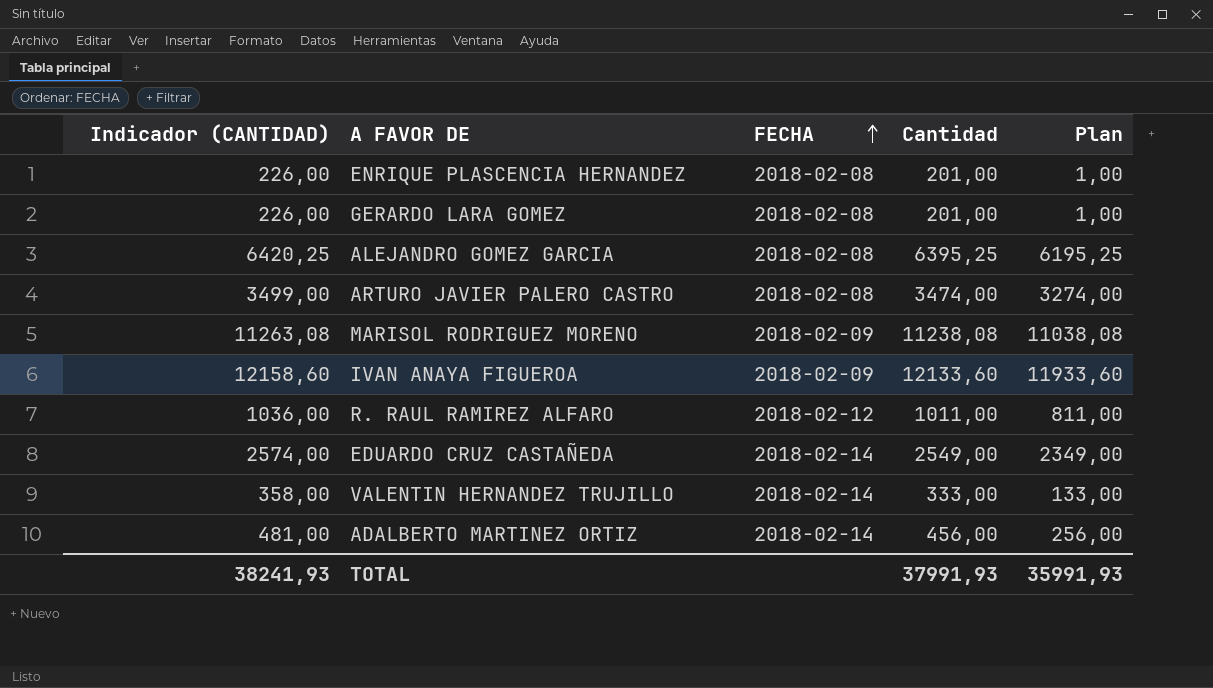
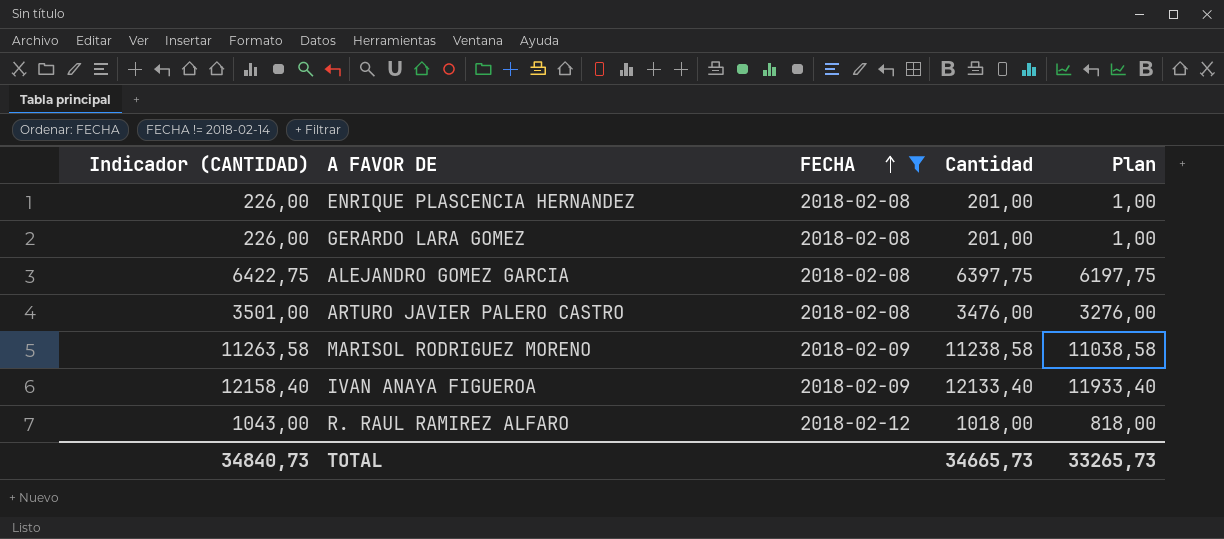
filter: none -> FECHA != 2018-02-14
ALEJANDRO GOMEZ GARCIA | Indicador (CANTIDAD): 6420,25 -> 6422,75
ALEJANDRO GOMEZ GARCIA | Cantidad: 6395,25 -> 6397,75
ALEJANDRO GOMEZ GARCIA | Plan: 6195,25 -> 6197,75
ARTURO JAVIER PALERO CASTRO | Indicador (CANTIDAD): 3499,00 -> 3501,00
ARTURO JAVIER PALERO CASTRO | Cantidad: 3474,00 -> 3476,00
ARTURO JAVIER PALERO CASTRO | Plan: 3274,00 -> 3276,00
MARISOL RODRIGUEZ MORENO | Indicador (CANTIDAD): 11263,08 -> 11263,58
MARISOL RODRIGUEZ MORENO | Cantidad: 11238,08 -> 11238,58
MARISOL RODRIGUEZ MORENO | Plan: 11038,08 -> 11038,58
IVAN ANAYA FIGUEROA | Indicador (CANTIDAD): 12158,60 -> 12158,40
IVAN ANAYA FIGUEROA | Cantidad: 12133,60 -> 12133,40
IVAN ANAYA FIGUEROA | Plan: 11933,60 -> 11933,40
R. RAUL RAMIREZ ALFARO | Indicador (CANTIDAD): 1036,00 -> 1043,00
R. RAUL RAMIREZ ALFARO | Cantidad: 1011,00 -> 1018,00
R. RAUL RAMIREZ ALFARO | Plan: 811,00 -> 818,00
TOTAL | Indicador (CANTIDAD): 38241,93 -> 34840,73
TOTAL | Cantidad: 37991,93 -> 34665,73
TOTAL | Plan: 35991,93 -> 33265,73

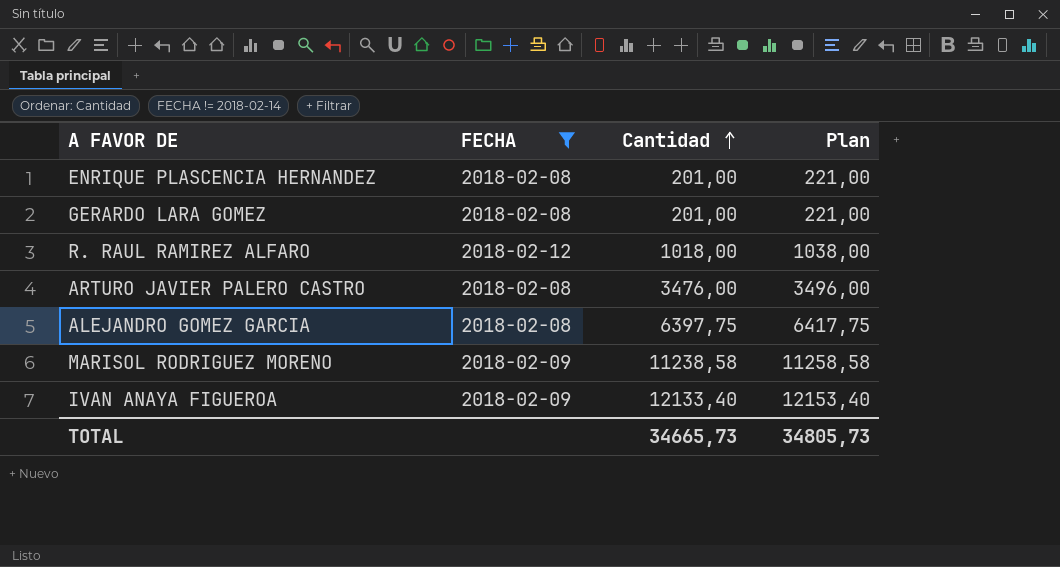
row order: FECHA ascending -> Cantidad ascending
column Indicador (CANTIDAD) | formula: [Cantidad] + 25 -> none
column Plan | formula: [Cantidad] - 200 -> [Cantidad] + 20
TOTAL | Plan: 33265,73 -> 34805,73

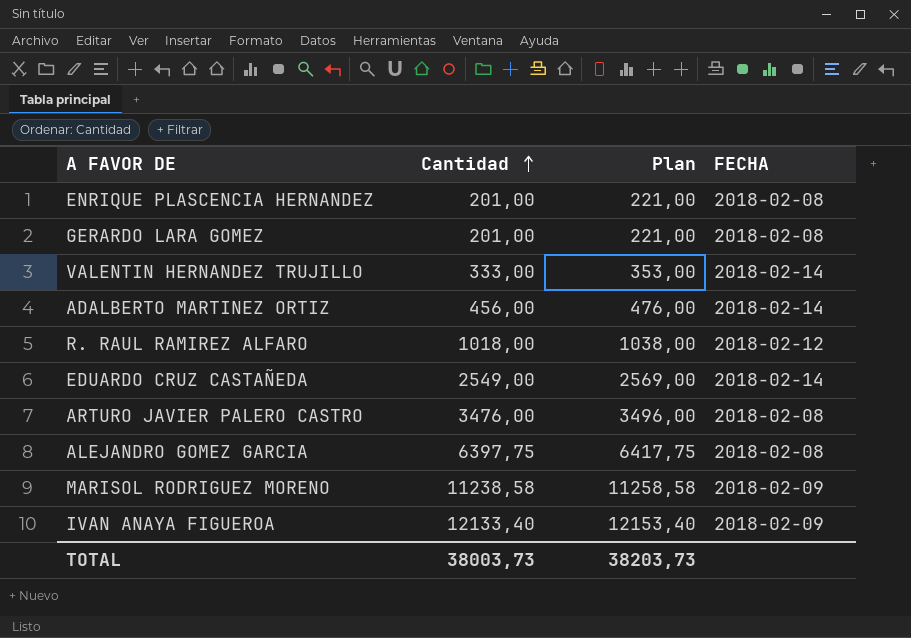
filter: FECHA != 2018-02-14 -> none
column FECHA | position: 2 -> 4
TOTAL | Cantidad: 34665,73 -> 38003,73
TOTAL | Plan: 34805,73 -> 38203,73

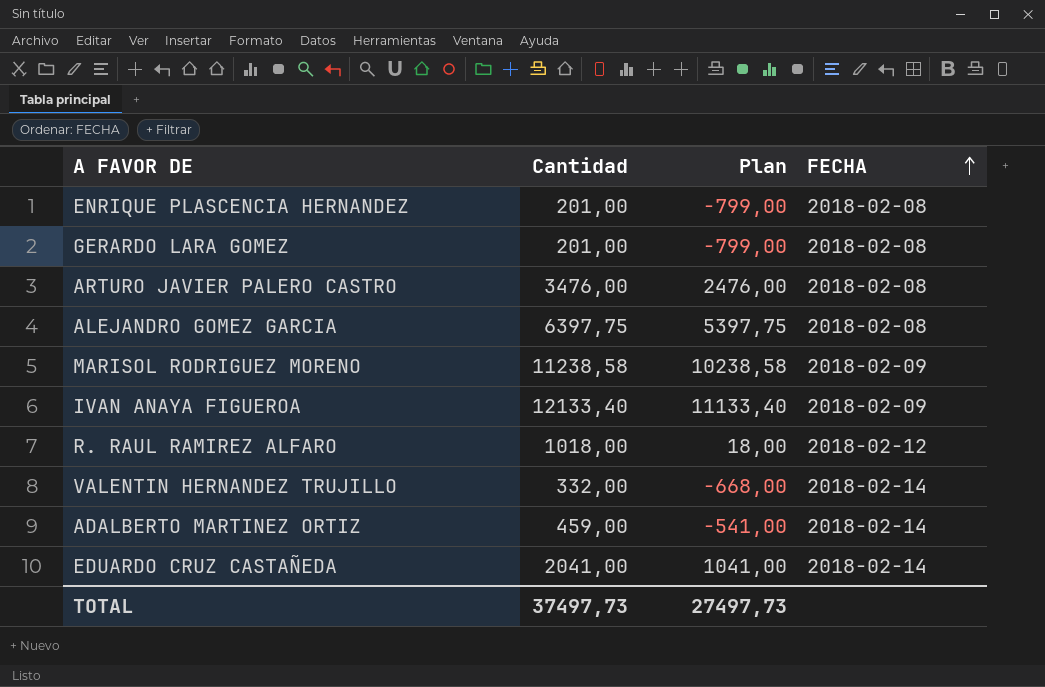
row order: Cantidad ascending -> FECHA ascending
column Plan | formula: [Cantidad] + 20 -> [Cantidad] - 1000
VALENTIN HERNANDEZ TRUJILLO | Cantidad: 333,00 -> 332,00
ADALBERTO MARTINEZ ORTIZ | Cantidad: 456,00 -> 459,00
EDUARDO CRUZ CASTAÑEDA | Cantidad: 2549,00 -> 2041,00
TOTAL | Cantidad: 38003,73 -> 37497,73
TOTAL | Plan: 38203,73 -> 27497,73

